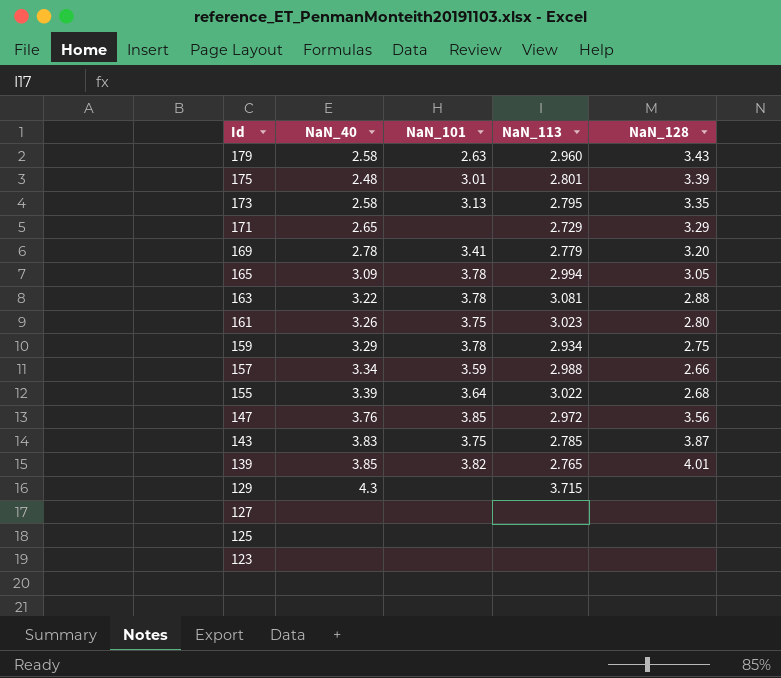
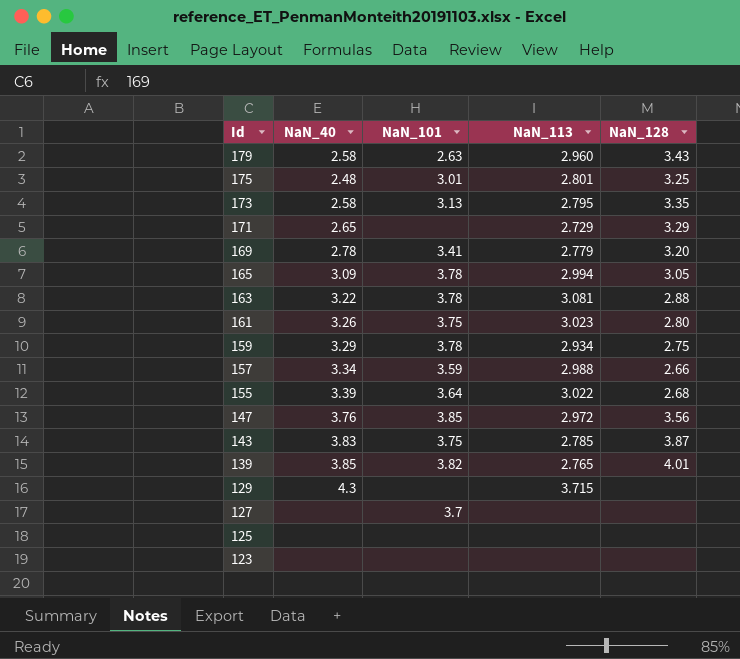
175 | NaN_128: 3.39 -> 3.25
127 | NaN_101: none -> 3.7

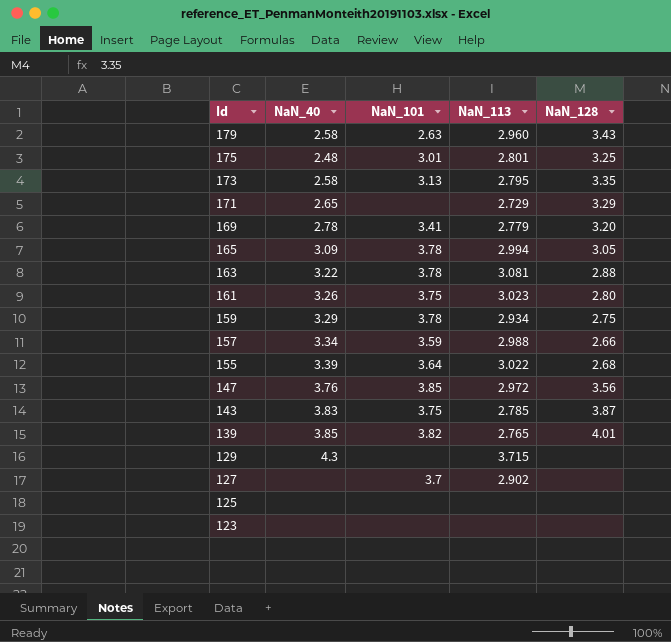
127 | NaN_113: none -> 2.902

